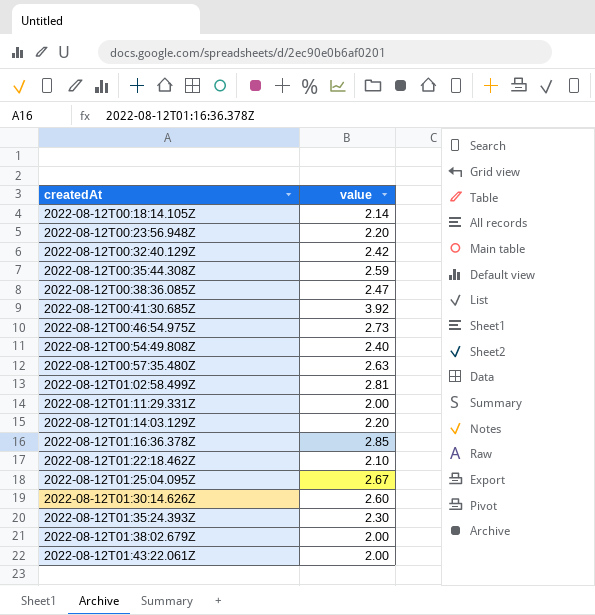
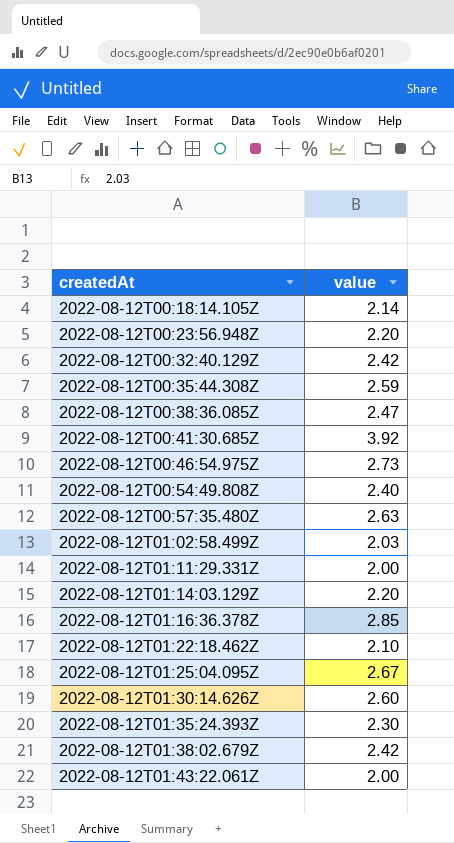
2022-08-12T01:02:58.499Z | value: 2.81 -> 2.03
2022-08-12T01:38:02.679Z | value: 2.00 -> 2.42

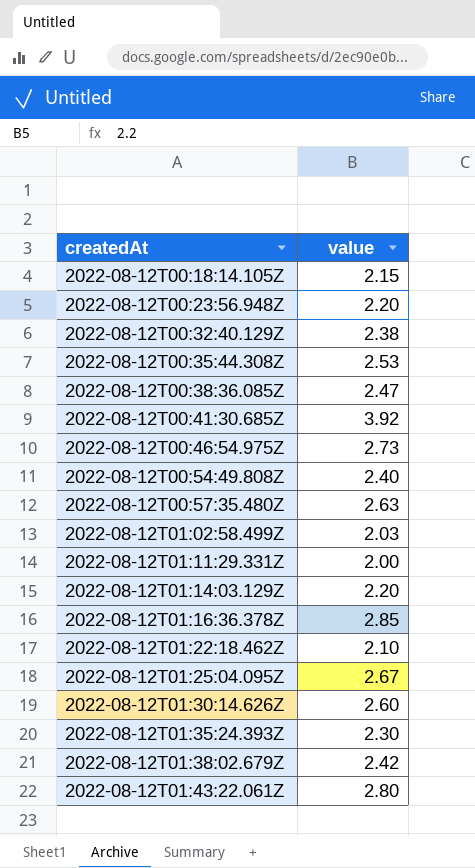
2022-08-12T00:18:14.105Z | value: 2.14 -> 2.15
2022-08-12T00:32:40.129Z | value: 2.42 -> 2.38
2022-08-12T00:35:44.308Z | value: 2.59 -> 2.53
2022-08-12T01:43:22.061Z | value: 2.00 -> 2.80

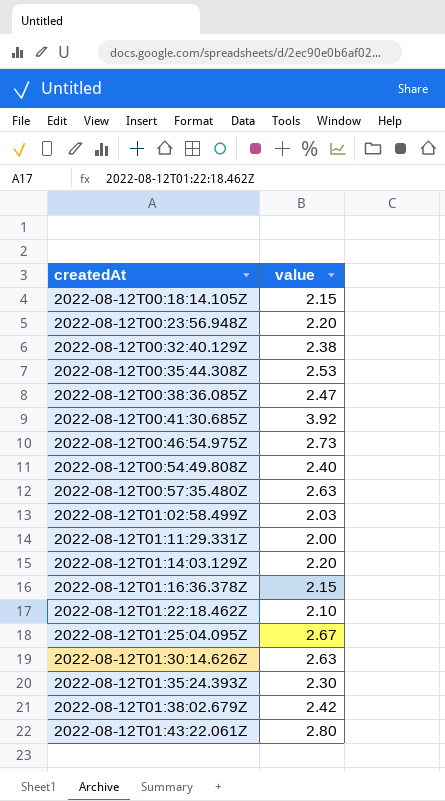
2022-08-12T01:16:36.378Z | value: 2.85 -> 2.15
2022-08-12T01:30:14.626Z | value: 2.60 -> 2.63

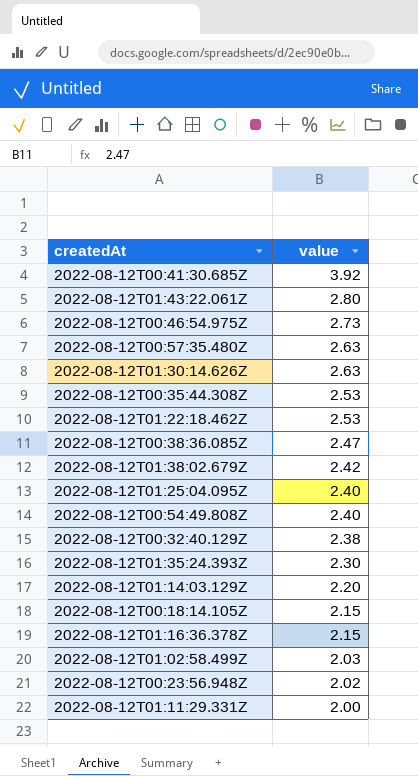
row order: createdAt ascending -> value descending
2022-08-12T01:22:18.462Z | value: 2.10 -> 2.53
2022-08-12T01:25:04.095Z | value: 2.67 -> 2.40
2022-08-12T00:23:56.948Z | value: 2.20 -> 2.02

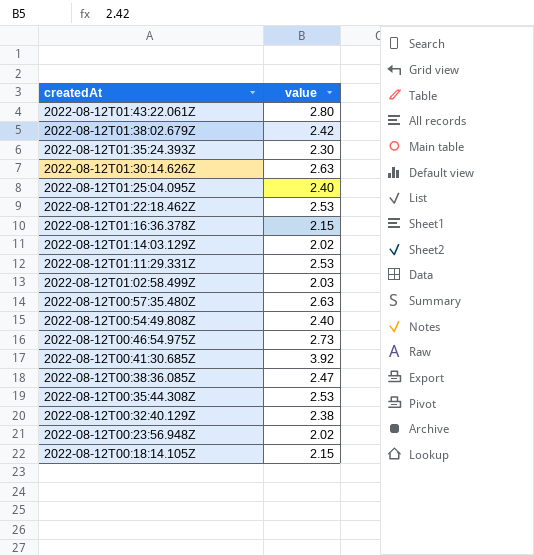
row order: value descending -> createdAt descending
2022-08-12T01:14:03.129Z | value: 2.20 -> 2.02
2022-08-12T01:11:29.331Z | value: 2.00 -> 2.53

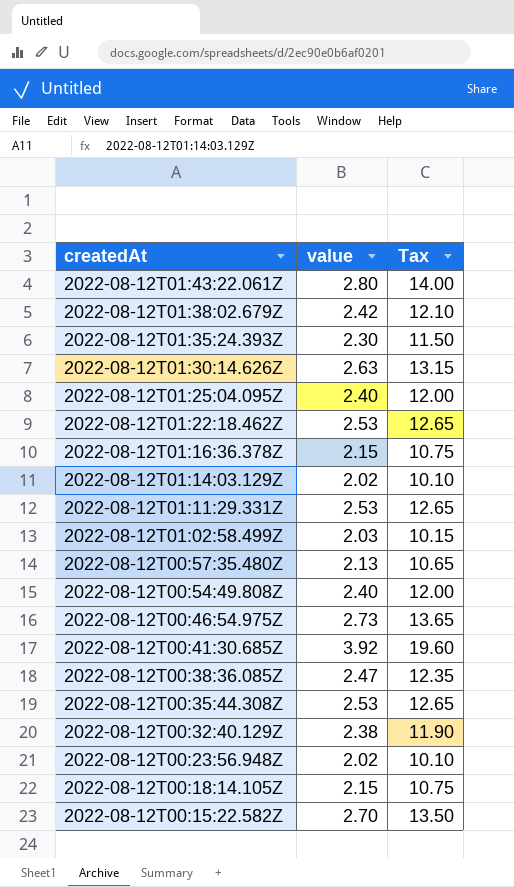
column Tax | formula: none -> [value] * 5
2022-08-12T00:57:35.480Z | value: 2.63 -> 2.13
row 2022-08-12T00:15:22.582Z: none -> 2.70 | 13.50

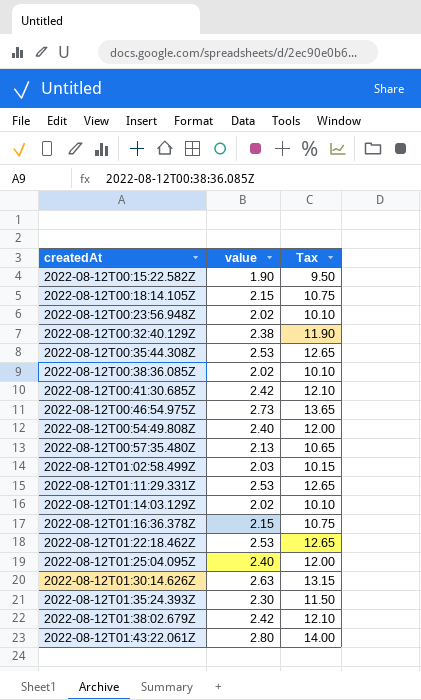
row order: createdAt descending -> createdAt ascending
2022-08-12T00:15:22.582Z | value: 2.70 -> 1.90
2022-08-12T00:15:22.582Z | Tax: 13.50 -> 9.50
2022-08-12T00:38:36.085Z | value: 2.47 -> 2.02
2022-08-12T00:38:36.085Z | Tax: 12.35 -> 10.10
2022-08-12T00:41:30.685Z | value: 3.92 -> 2.42
2022-08-12T00:41:30.685Z | Tax: 19.60 -> 12.10

